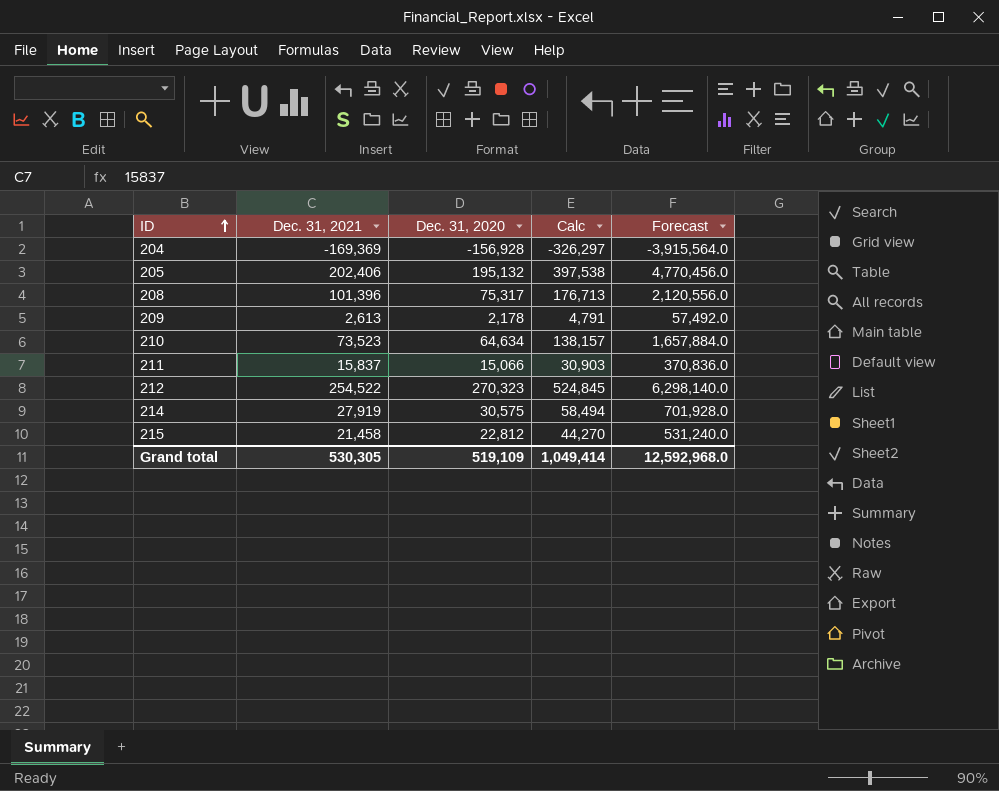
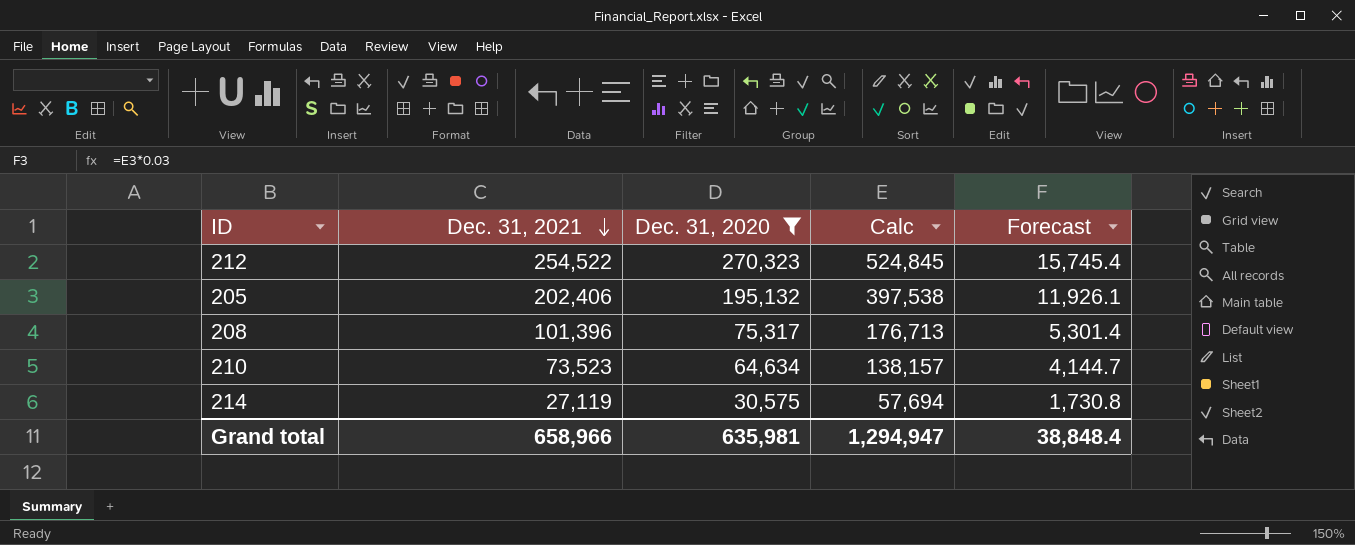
filter: none -> Dec. 31, 2020 >= 30,575
row order: ID ascending -> Dec. 31, 2021 descending
column Forecast | formula: [Calc] * 12 -> [Calc] * 0.03
214 | Dec. 31, 2021: 27,919 -> 27,119
214 | Calc: 58,494 -> 57,694
Grand total | Dec. 31, 2021: 530,305 -> 658,966
Grand total | Dec. 31, 2020: 519,109 -> 635,981
Grand total | Calc: 1,049,414 -> 1,294,947
Grand total | Forecast: 12,592,968.0 -> 38,848.4

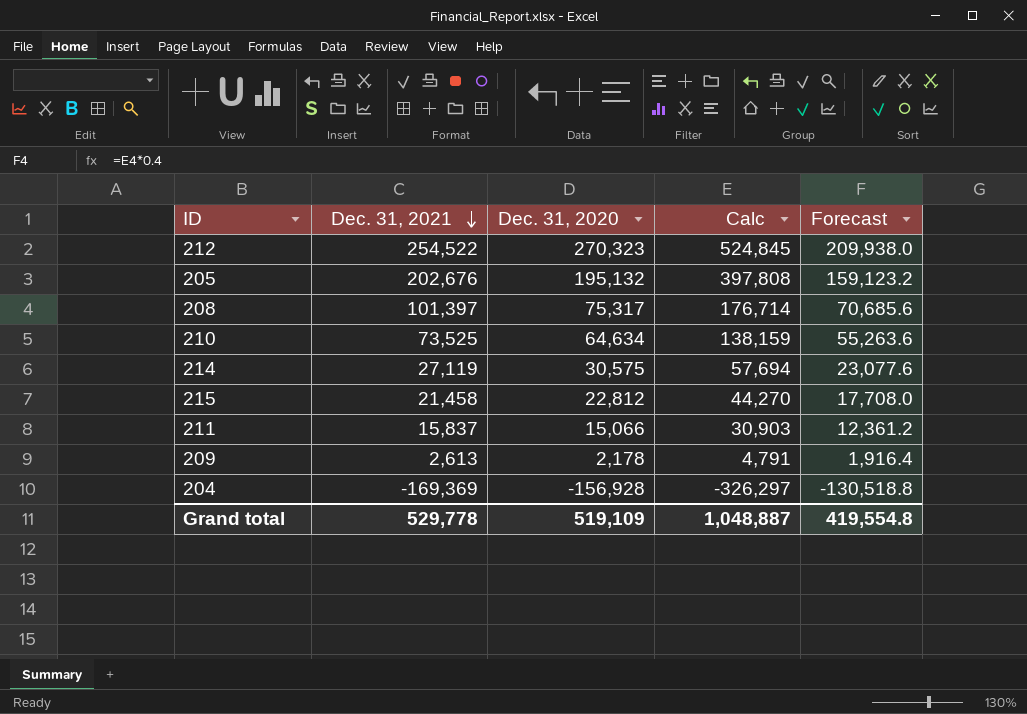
filter: Dec. 31, 2020 >= 30,575 -> none
column Forecast | formula: [Calc] * 0.03 -> [Calc] * 0.4
205 | Dec. 31, 2021: 202,406 -> 202,676
205 | Calc: 397,538 -> 397,808
208 | Dec. 31, 2021: 101,396 -> 101,397
208 | Calc: 176,713 -> 176,714
210 | Dec. 31, 2021: 73,523 -> 73,525
210 | Calc: 138,157 -> 138,159
Grand total | Dec. 31, 2021: 658,966 -> 529,778
Grand total | Dec. 31, 2020: 635,981 -> 519,109
Grand total | Calc: 1,294,947 -> 1,048,887
Grand total | Forecast: 38,848.4 -> 419,554.8

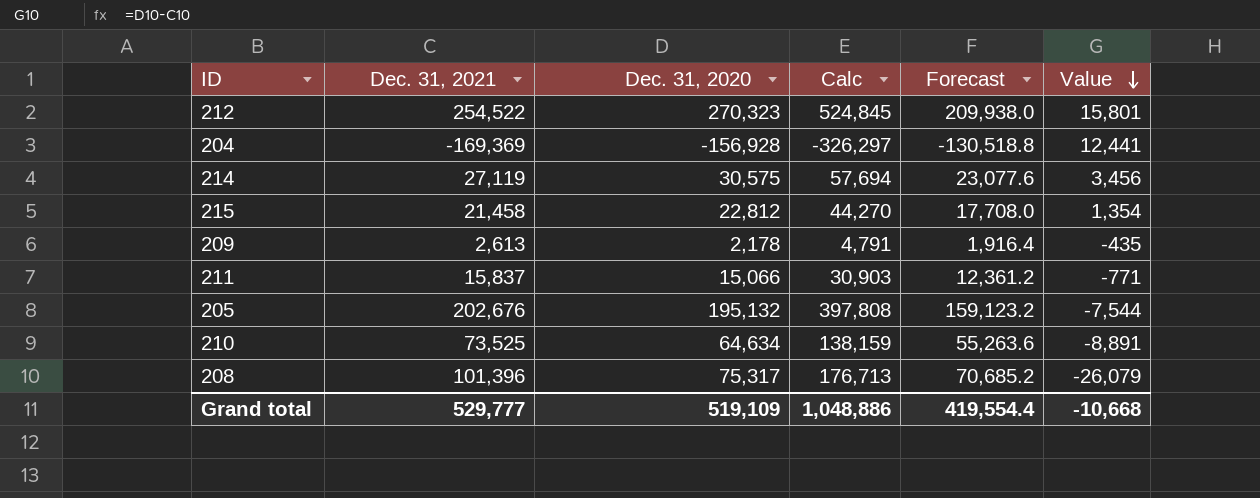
row order: Dec. 31, 2021 descending -> Value descending
column Value | formula: none -> [Dec. 31, 2020] - [Dec. 31, 2021]
208 | Dec. 31, 2021: 101,397 -> 101,396
208 | Calc: 176,714 -> 176,713
208 | Forecast: 70,685.6 -> 70,685.2
Grand total | Dec. 31, 2021: 529,778 -> 529,777
Grand total | Calc: 1,048,887 -> 1,048,886
Grand total | Forecast: 419,554.8 -> 419,554.4

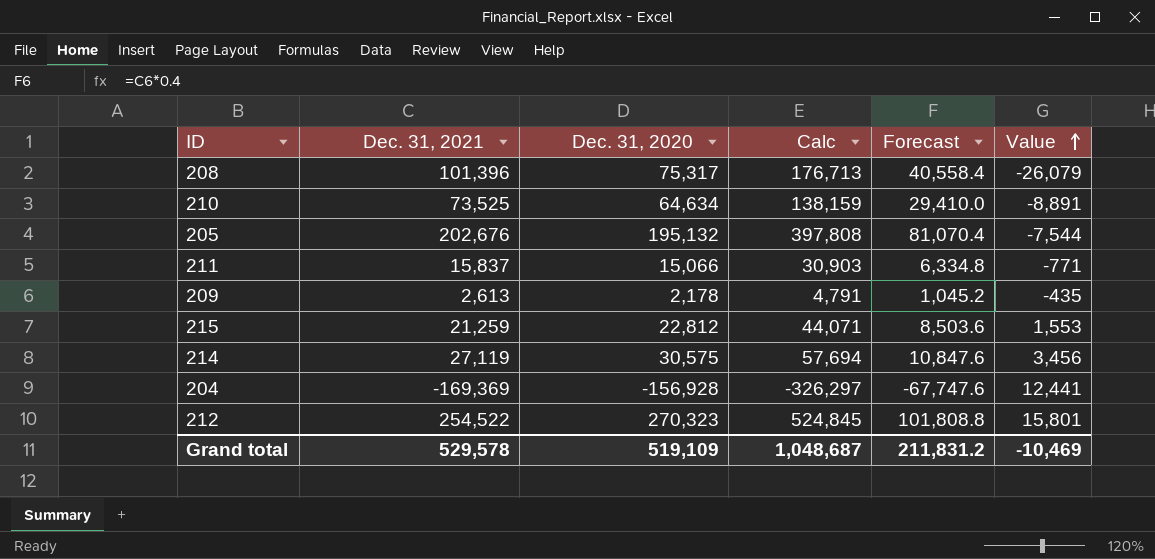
row order: Value descending -> Value ascending
column Forecast | formula: [Calc] * 0.4 -> [Dec. 31, 2021] * 0.4
215 | Dec. 31, 2021: 21,458 -> 21,259
215 | Calc: 44,270 -> 44,071
215 | Value: 1,354 -> 1,553
Grand total | Dec. 31, 2021: 529,777 -> 529,578
Grand total | Calc: 1,048,886 -> 1,048,687
Grand total | Forecast: 419,554.4 -> 211,831.2
Grand total | Value: -10,668 -> -10,469

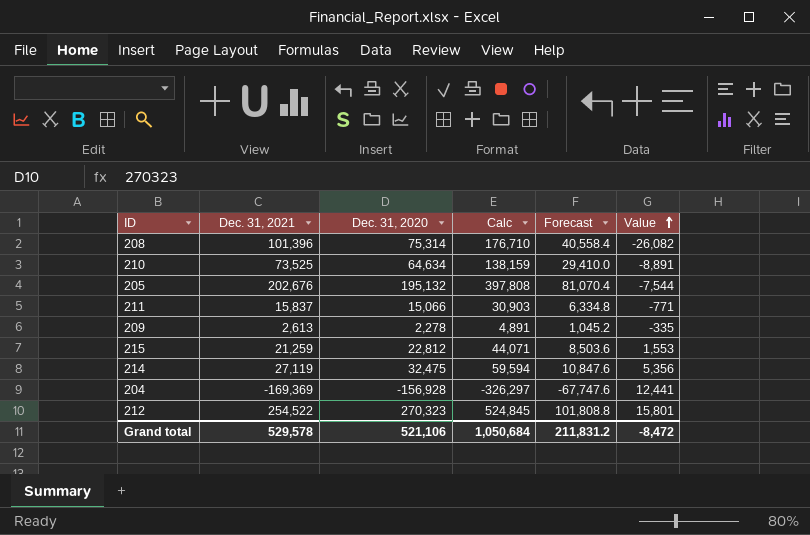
208 | Dec. 31, 2020: 75,317 -> 75,314
208 | Calc: 176,713 -> 176,710
208 | Value: -26,079 -> -26,082
209 | Dec. 31, 2020: 2,178 -> 2,278
209 | Calc: 4,791 -> 4,891
209 | Value: -435 -> -335
214 | Dec. 31, 2020: 30,575 -> 32,475
214 | Calc: 57,694 -> 59,594
214 | Value: 3,456 -> 5,356
Grand total | Dec. 31, 2020: 519,109 -> 521,106
Grand total | Calc: 1,048,687 -> 1,050,684
Grand total | Value: -10,469 -> -8,472

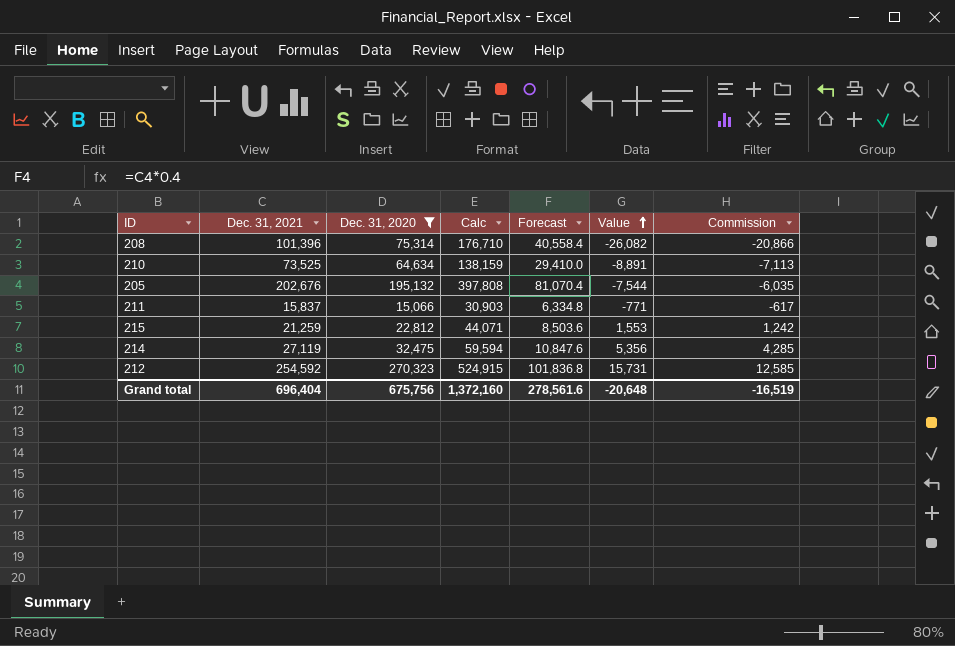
filter: none -> Dec. 31, 2020 >= 15,066
column Commission | formula: none -> [Value] * 0.8
212 | Dec. 31, 2021: 254,522 -> 254,592
212 | Calc: 524,845 -> 524,915
212 | Forecast: 101,808.8 -> 101,836.8
212 | Value: 15,801 -> 15,731
Grand total | Dec. 31, 2021: 529,578 -> 696,404
Grand total | Dec. 31, 2020: 521,106 -> 675,756
Grand total | Calc: 1,050,684 -> 1,372,160
Grand total | Forecast: 211,831.2 -> 278,561.6
Grand total | Value: -8,472 -> -20,648

